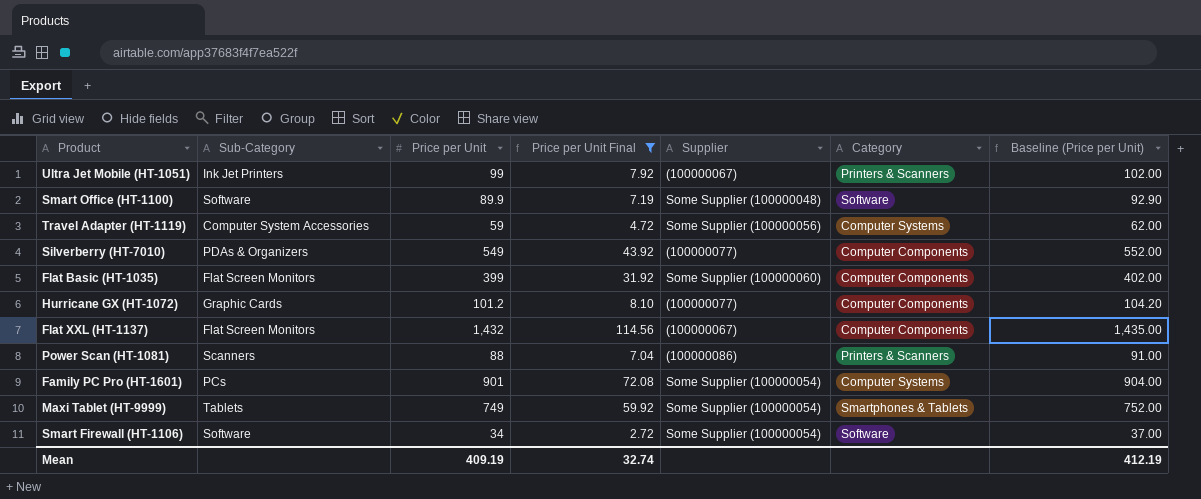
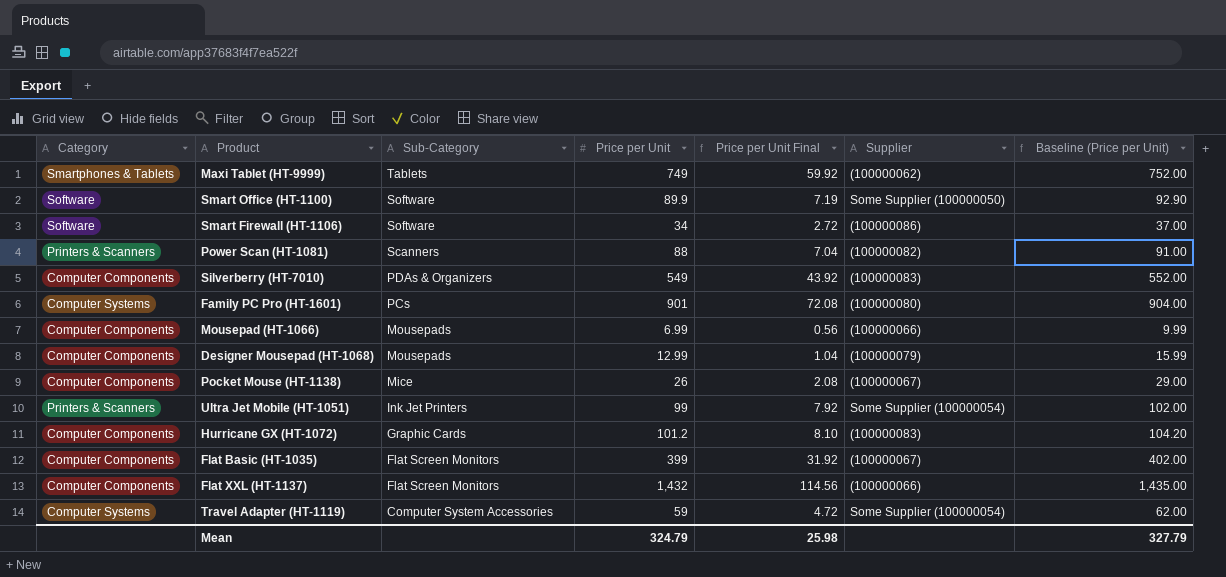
filter: Price per Unit Final >= 2.72 -> none
row order: none -> Sub-Category descending
column Category | position: 6 -> 1
Maxi Tablet (HT-9999) | Supplier: Some Supplier (100000054) -> (100000062)
Smart Office (HT-1100) | Supplier: Some Supplier (100000048) -> Some Supplier (100000050)
Smart Firewall (HT-1106) | Supplier: Some Supplier (100000054) -> (100000086)
Power Scan (HT-1081) | Supplier: (100000086) -> (100000082)
Silverberry (HT-7010) | Supplier: (100000077) -> (100000083)
Family PC Pro (HT-1601) | Supplier: Some Supplier (100000054) -> (100000080)
Ultra Jet Mobile (HT-1051) | Supplier: (100000067) -> Some Supplier (100000054)
Hurricane GX (HT-1072) | Supplier: (100000077) -> (100000083)
Flat Basic (HT-1035) | Supplier: Some Supplier (100000060) -> (100000067)
Flat XXL (HT-1137) | Supplier: (100000067) -> (100000066)
Travel Adapter (HT-1119) | Supplier: Some Supplier (100000056) -> Some Supplier (100000054)
Mean | Price per Unit: 409.19 -> 324.79
Mean | Price per Unit Final: 32.74 -> 25.98
Mean | Baseline (Price per Unit): 412.19 -> 327.79

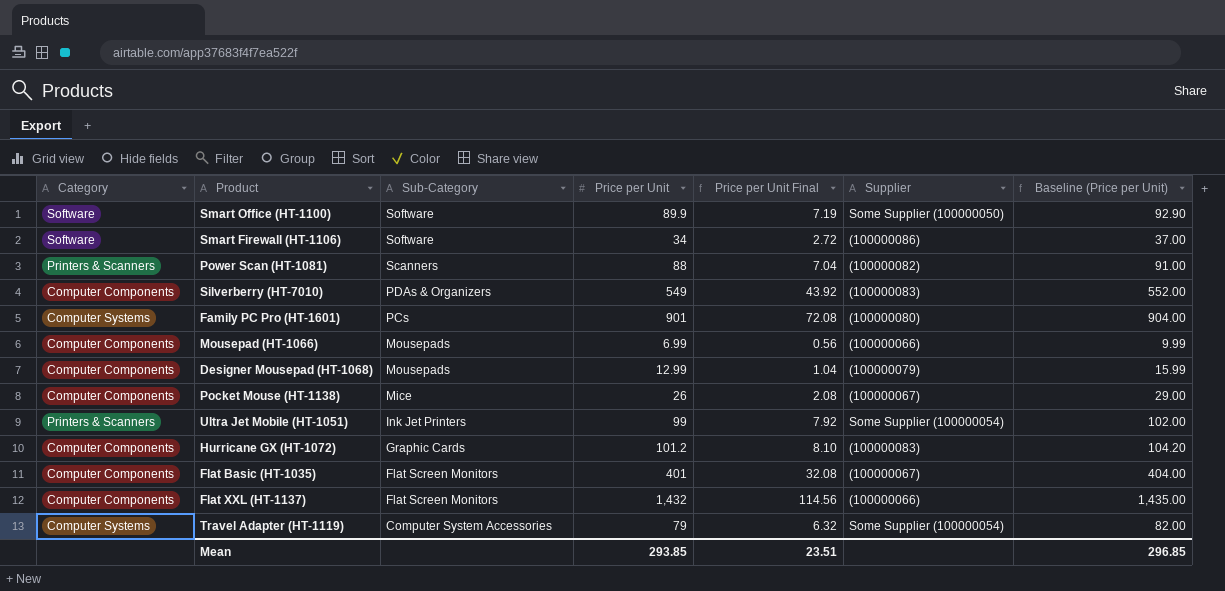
row Maxi Tablet (HT-9999): Smartphones & Tablets | Tablets | 749 | 59.92 | (100000062) | 752.00 -> none
Flat Basic (HT-1035) | Price per Unit: 399 -> 401
Flat Basic (HT-1035) | Price per Unit Final: 31.92 -> 32.08
Flat Basic (HT-1035) | Baseline (Price per Unit): 402.00 -> 404.00
Travel Adapter (HT-1119) | Price per Unit: 59 -> 79
Travel Adapter (HT-1119) | Price per Unit Final: 4.72 -> 6.32
Travel Adapter (HT-1119) | Baseline (Price per Unit): 62.00 -> 82.00
Mean | Price per Unit: 324.79 -> 293.85
Mean | Price per Unit Final: 25.98 -> 23.51
Mean | Baseline (Price per Unit): 327.79 -> 296.85

